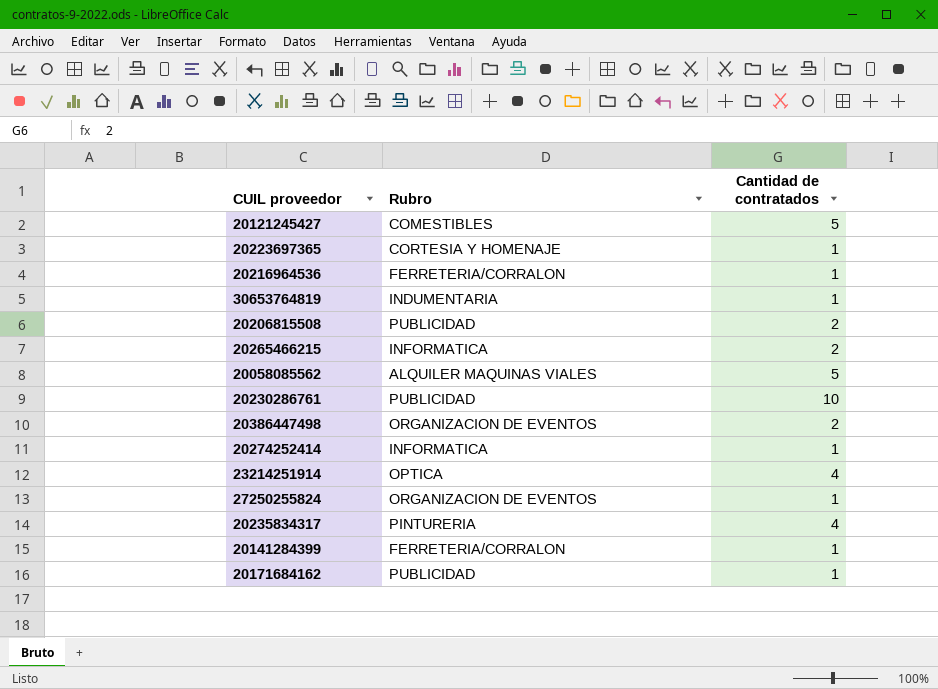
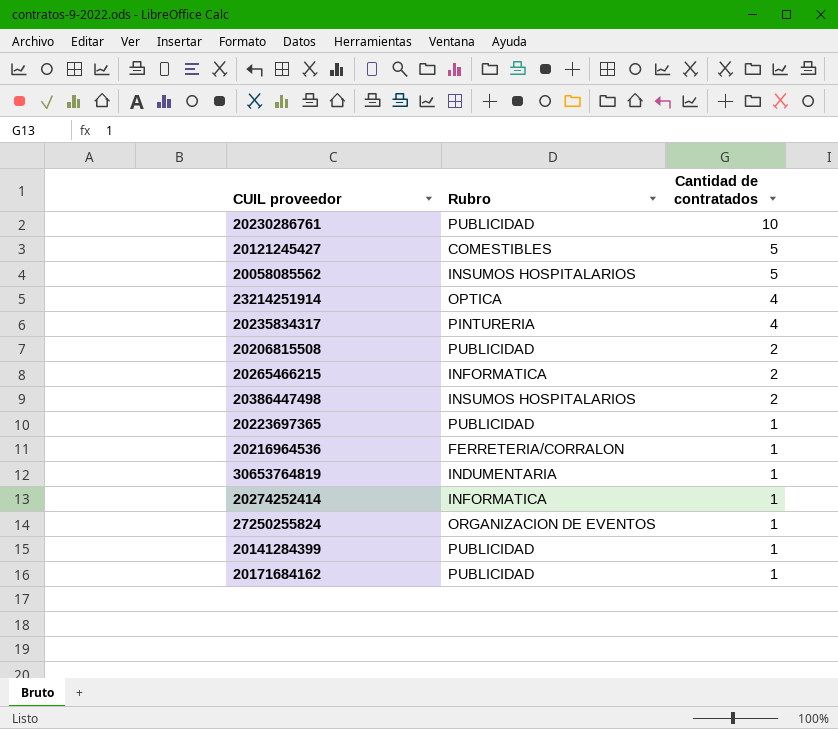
row order: none -> Cantidad de contratados descending
20058085562 | Rubro: ALQUILER MAQUINAS VIALES -> INSUMOS HOSPITALARIOS
20386447498 | Rubro: ORGANIZACION DE EVENTOS -> INSUMOS HOSPITALARIOS
20223697365 | Rubro: CORTESIA Y HOMENAJE -> PUBLICIDAD
20141284399 | Rubro: FERRETERIA/CORRALON -> PUBLICIDAD

